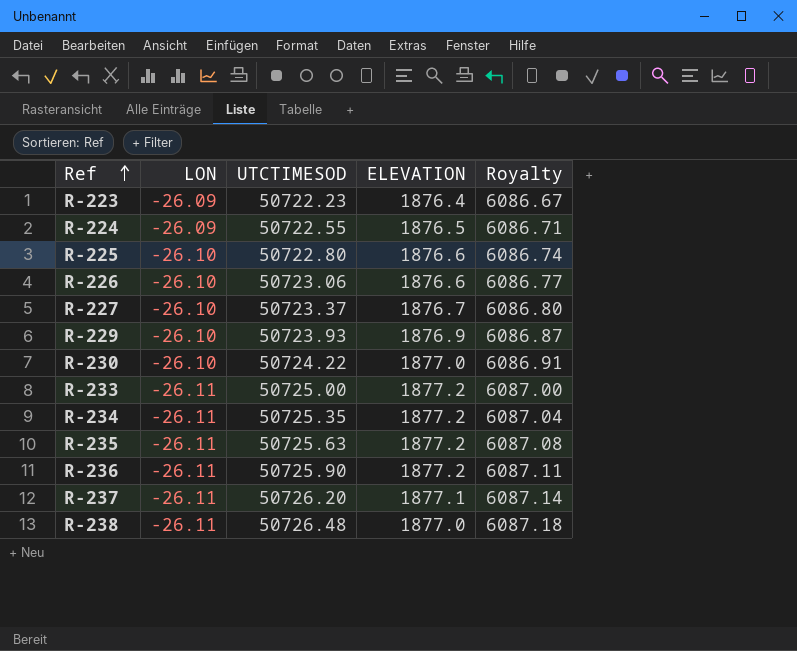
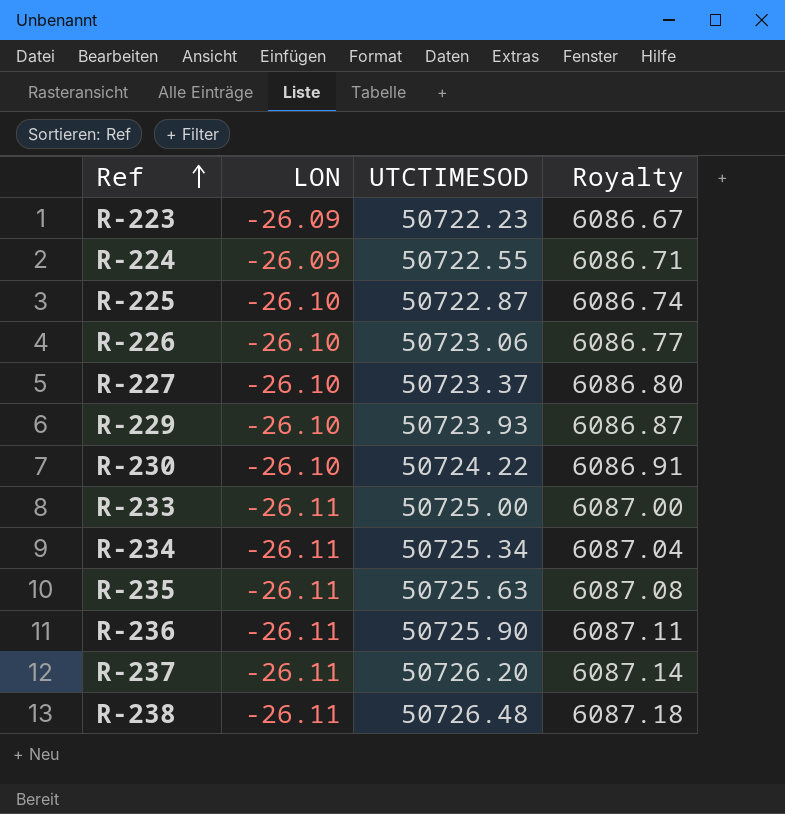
column ELEVATION | position: 4 -> none
R-225 | UTCTIMESOD: 50722.80 -> 50722.87
R-234 | UTCTIMESOD: 50725.35 -> 50725.34

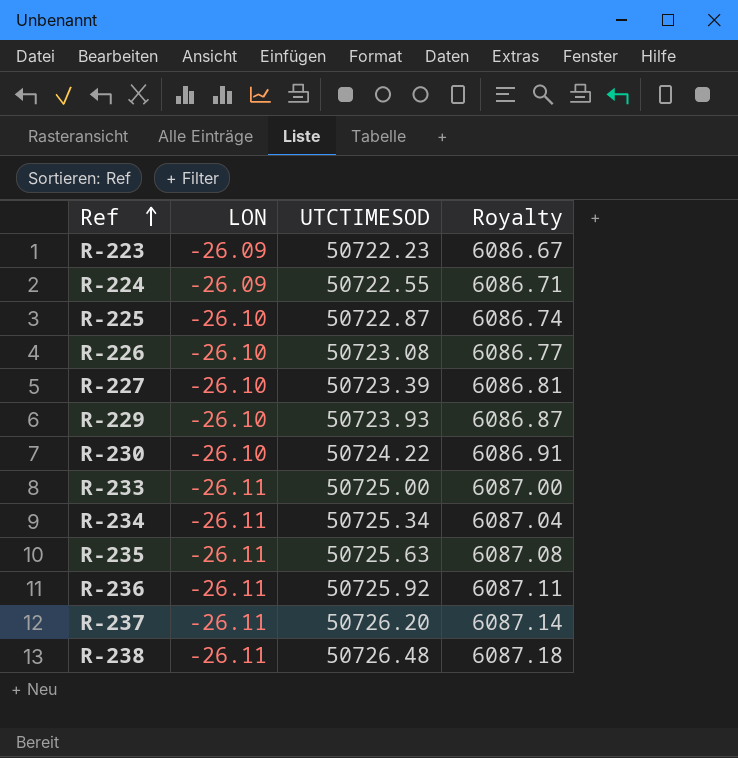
R-226 | UTCTIMESOD: 50723.06 -> 50723.08
R-227 | UTCTIMESOD: 50723.37 -> 50723.39
R-227 | Royalty: 6086.80 -> 6086.81
R-236 | UTCTIMESOD: 50725.90 -> 50725.92

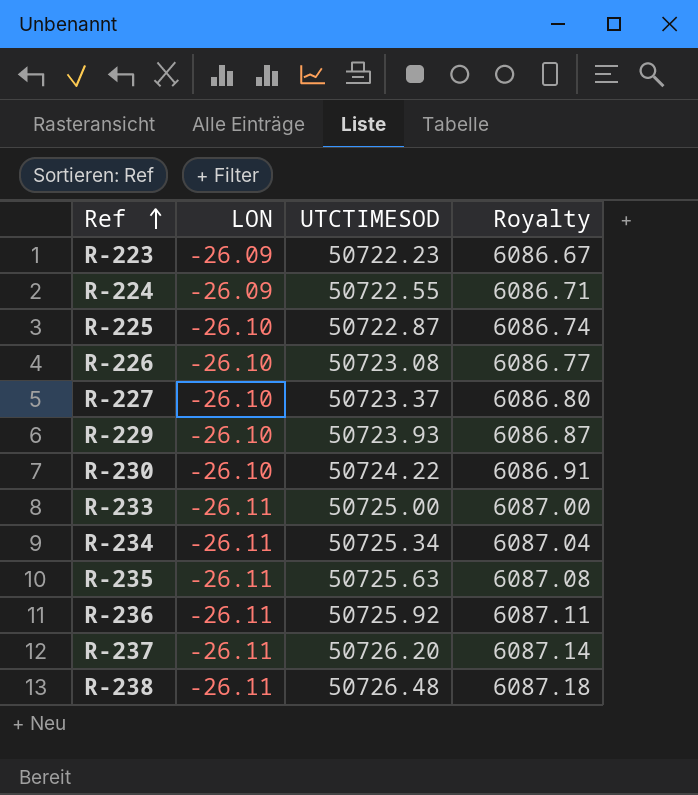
R-227 | UTCTIMESOD: 50723.39 -> 50723.37
R-227 | Royalty: 6086.81 -> 6086.80

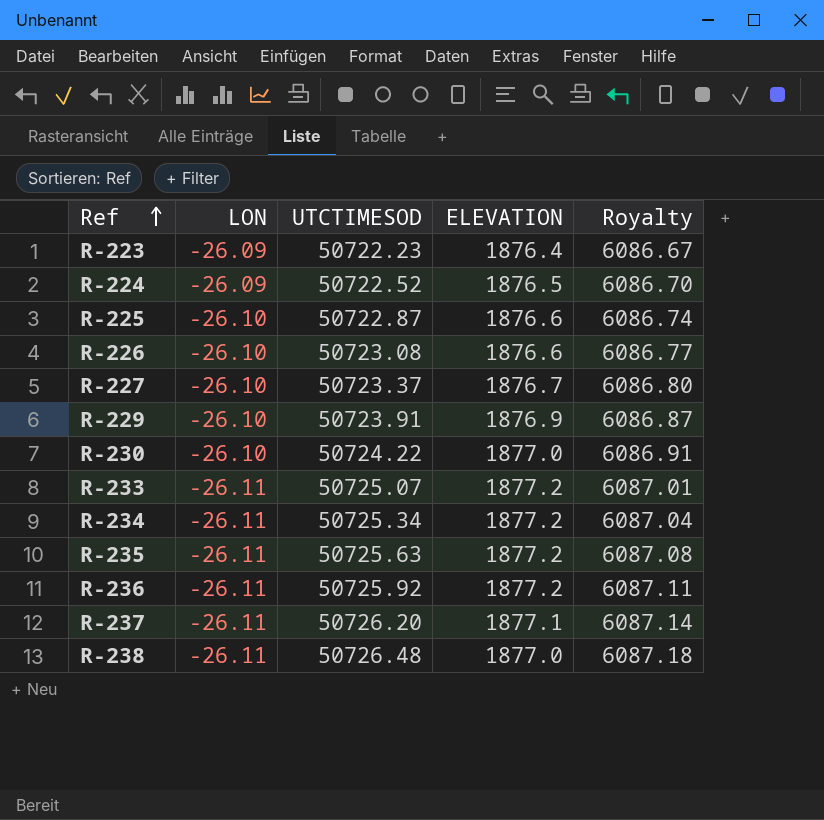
column ELEVATION | position: none -> 4
R-224 | UTCTIMESOD: 50722.55 -> 50722.52
R-224 | Royalty: 6086.71 -> 6086.70
R-229 | UTCTIMESOD: 50723.93 -> 50723.91
R-233 | UTCTIMESOD: 50725.00 -> 50725.07
R-233 | Royalty: 6087.00 -> 6087.01

